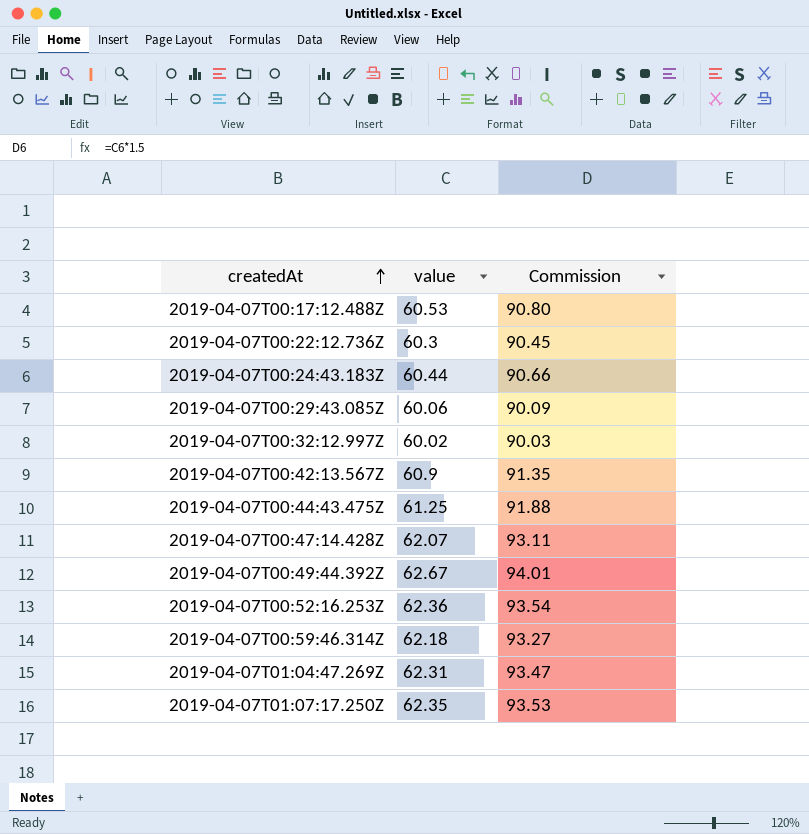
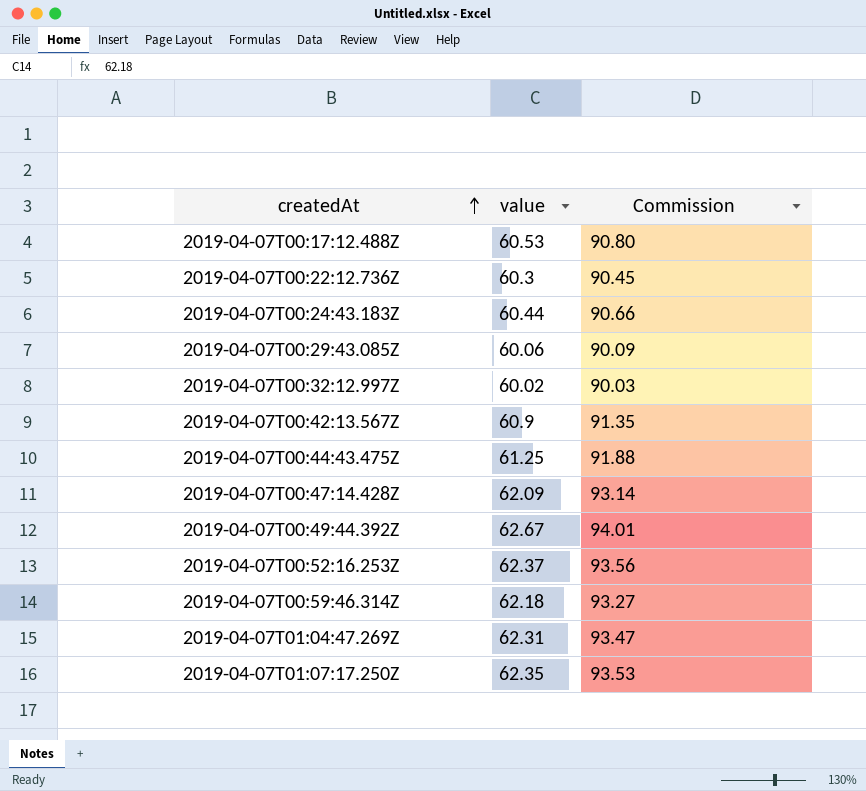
2019-04-07T00:47:14.428Z | value: 62.07 -> 62.09
2019-04-07T00:47:14.428Z | Commission: 93.11 -> 93.14
2019-04-07T00:52:16.253Z | value: 62.36 -> 62.37
2019-04-07T00:52:16.253Z | Commission: 93.54 -> 93.56

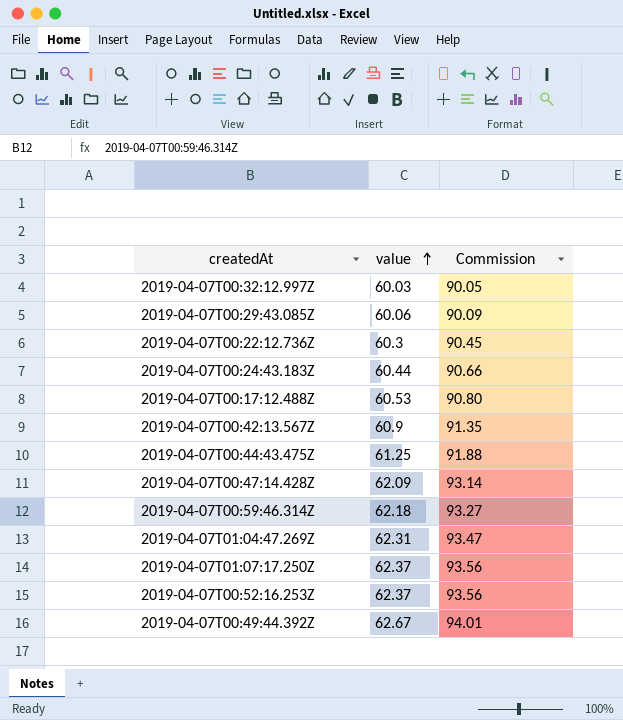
row order: createdAt ascending -> value ascending
2019-04-07T00:32:12.997Z | value: 60.02 -> 60.03
2019-04-07T00:32:12.997Z | Commission: 90.03 -> 90.05
2019-04-07T01:07:17.250Z | value: 62.35 -> 62.37
2019-04-07T01:07:17.250Z | Commission: 93.53 -> 93.56

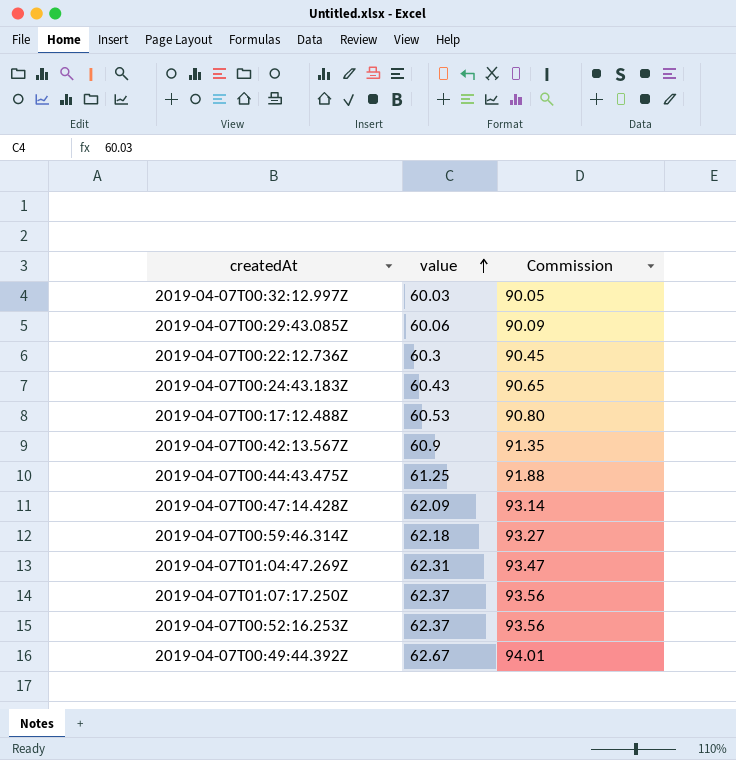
2019-04-07T00:24:43.183Z | value: 60.44 -> 60.43
2019-04-07T00:24:43.183Z | Commission: 90.66 -> 90.65

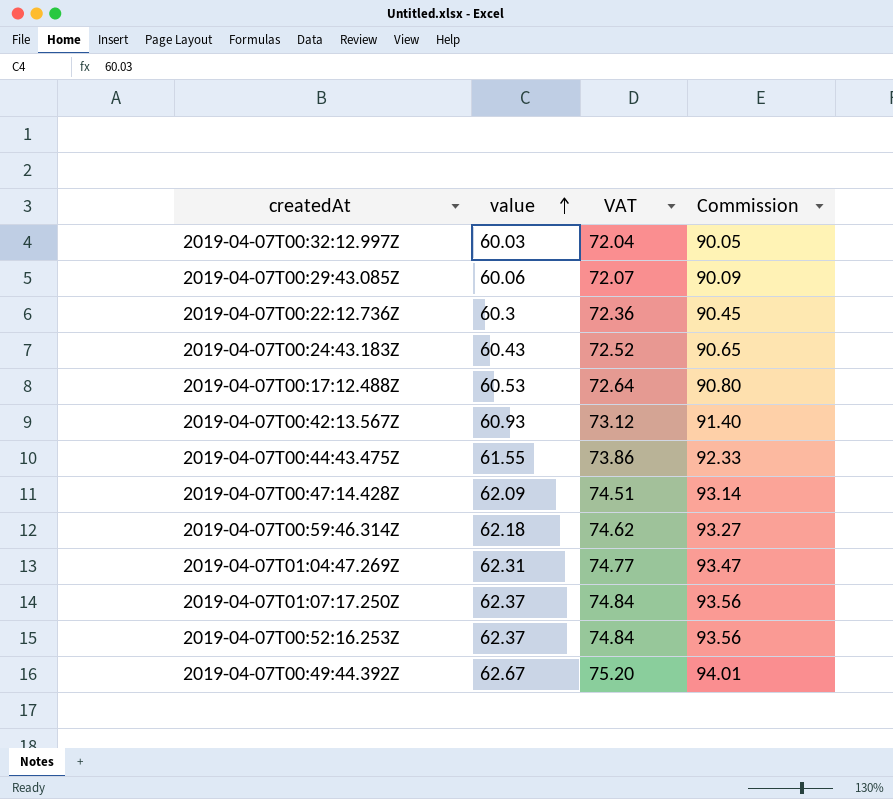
column VAT | formula: none -> [value] * 1.2
2019-04-07T00:42:13.567Z | value: 60.9 -> 60.93
2019-04-07T00:42:13.567Z | Commission: 91.35 -> 91.40
2019-04-07T00:44:43.475Z | value: 61.25 -> 61.55
2019-04-07T00:44:43.475Z | Commission: 91.88 -> 92.33

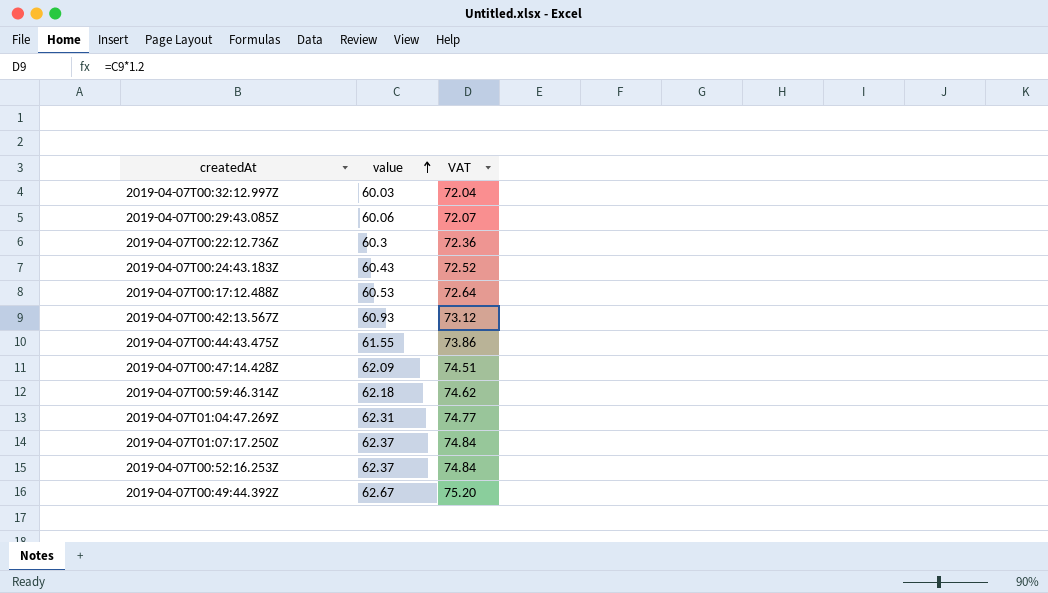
column Commission | formula: [value] * 1.5 -> none

